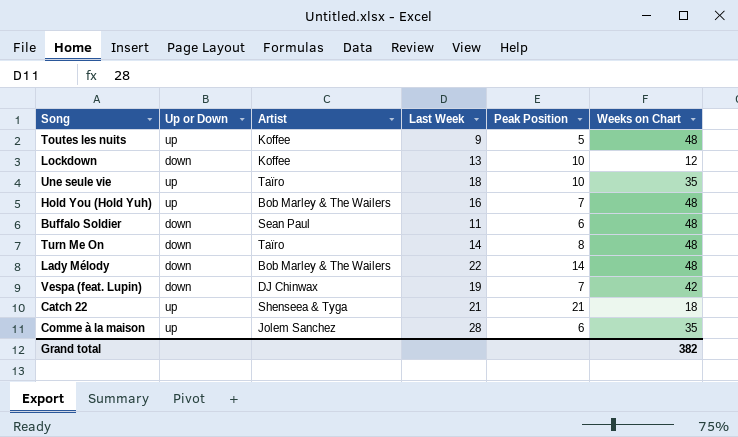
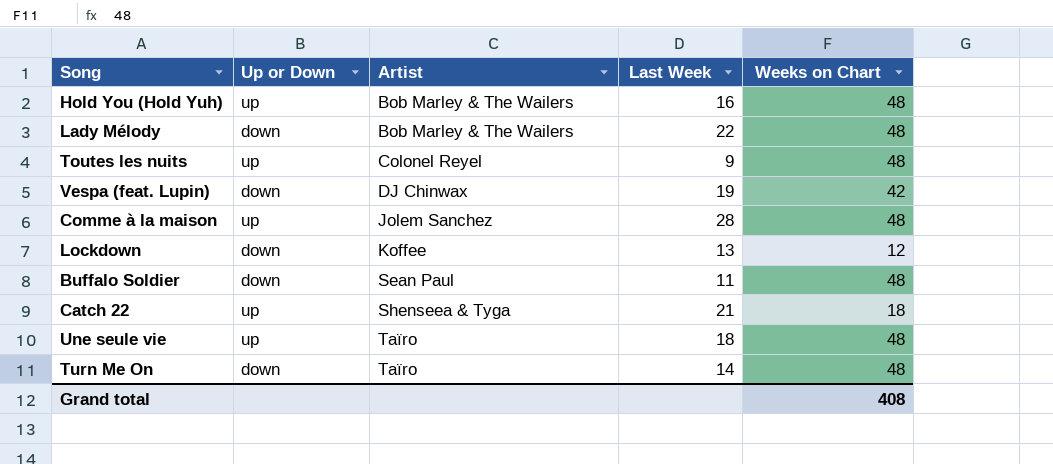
row order: none -> Artist ascending
column Peak Position | position: 5 -> none
Toutes les nuits | Artist: Koffee -> Colonel Reyel
Comme à la maison | Weeks on Chart: 35 -> 48
Une seule vie | Weeks on Chart: 35 -> 48
Grand total | Weeks on Chart: 382 -> 408

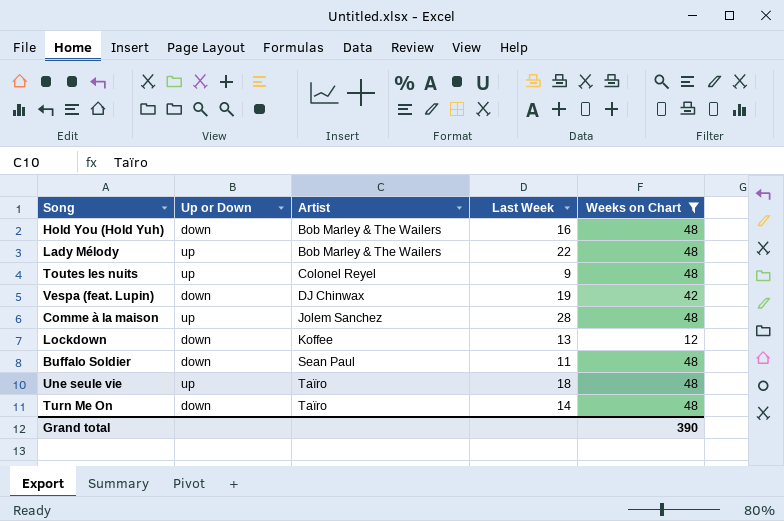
filter: none -> Weeks on Chart != 18
Hold You (Hold Yuh) | Up or Down: up -> down
Lady Mélody | Up or Down: down -> up
Grand total | Weeks on Chart: 408 -> 390

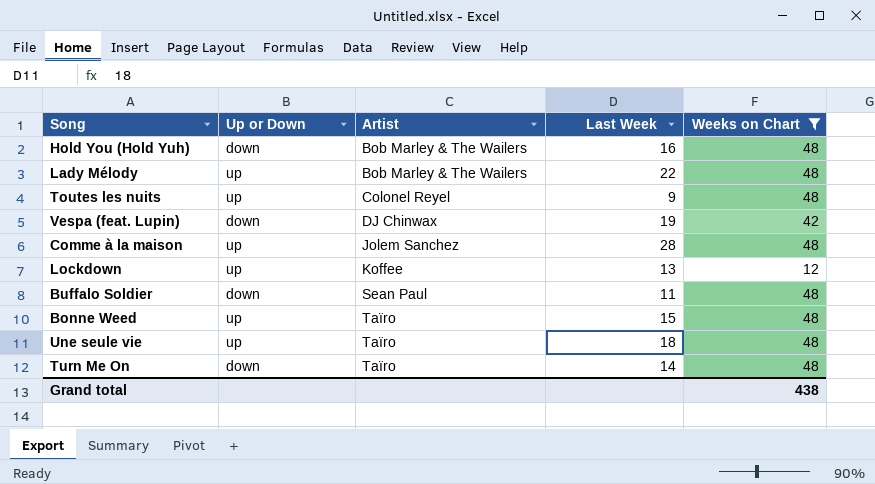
Lockdown | Up or Down: down -> up
row Bonne Weed: none -> up | Taïro | 15 | 48
Grand total | Weeks on Chart: 390 -> 438

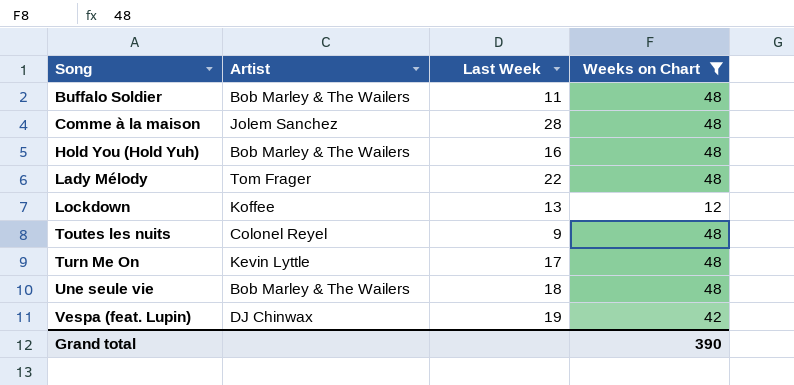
row order: Artist ascending -> Song ascending
column Up or Down | position: 2 -> none
row Bonne Weed: up | Taïro | 15 | 48 -> none
Buffalo Soldier | Artist: Sean Paul -> Bob Marley & The Wailers
Lady Mélody | Artist: Bob Marley & The Wailers -> Tom Frager
Turn Me On | Artist: Taïro -> Kevin Lyttle
Turn Me On | Last Week: 14 -> 17
Une seule vie | Artist: Taïro -> Bob Marley & The Wailers
Grand total | Weeks on Chart: 438 -> 390

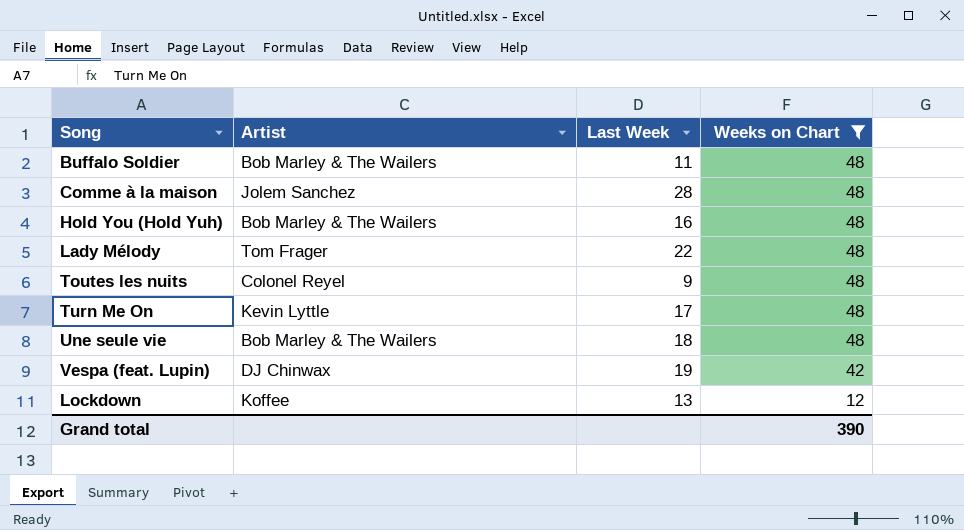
row order: Song ascending -> Weeks on Chart descending

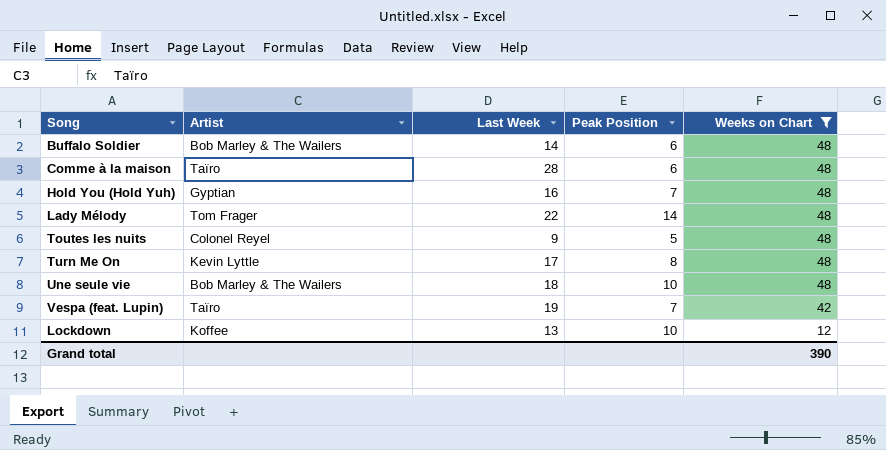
column Peak Position | position: none -> 4
Buffalo Soldier | Last Week: 11 -> 14
Comme à la maison | Artist: Jolem Sanchez -> Taïro
Hold You (Hold Yuh) | Artist: Bob Marley & The Wailers -> Gyptian
Vespa (feat. Lupin) | Artist: DJ Chinwax -> Taïro

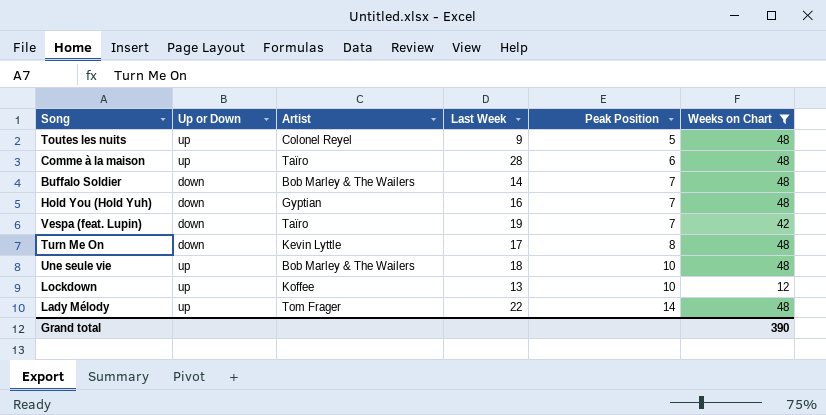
row order: Weeks on Chart descending -> Peak Position ascending
column Up or Down | position: none -> 2
Buffalo Soldier | Peak Position: 6 -> 7

